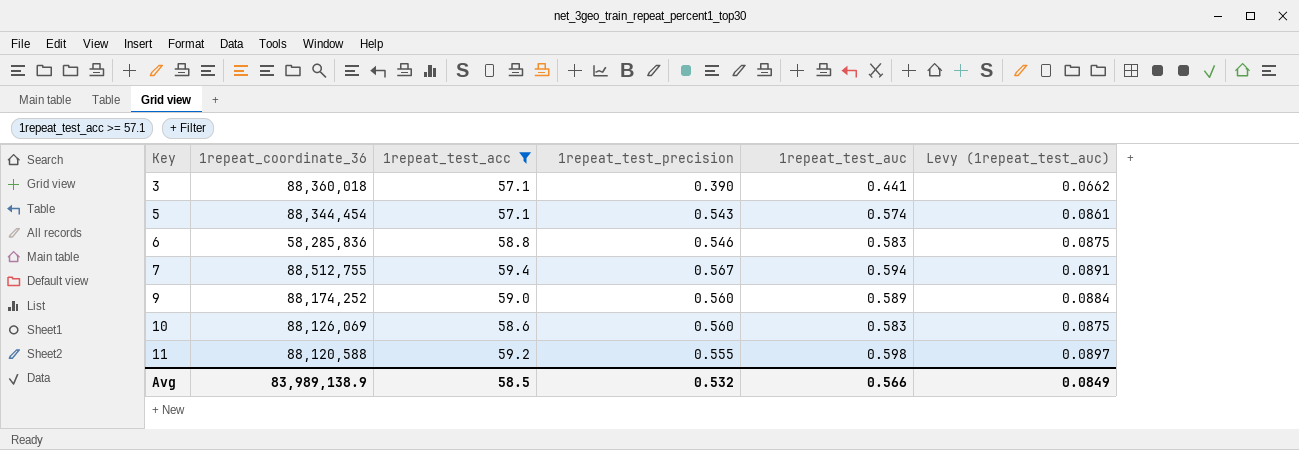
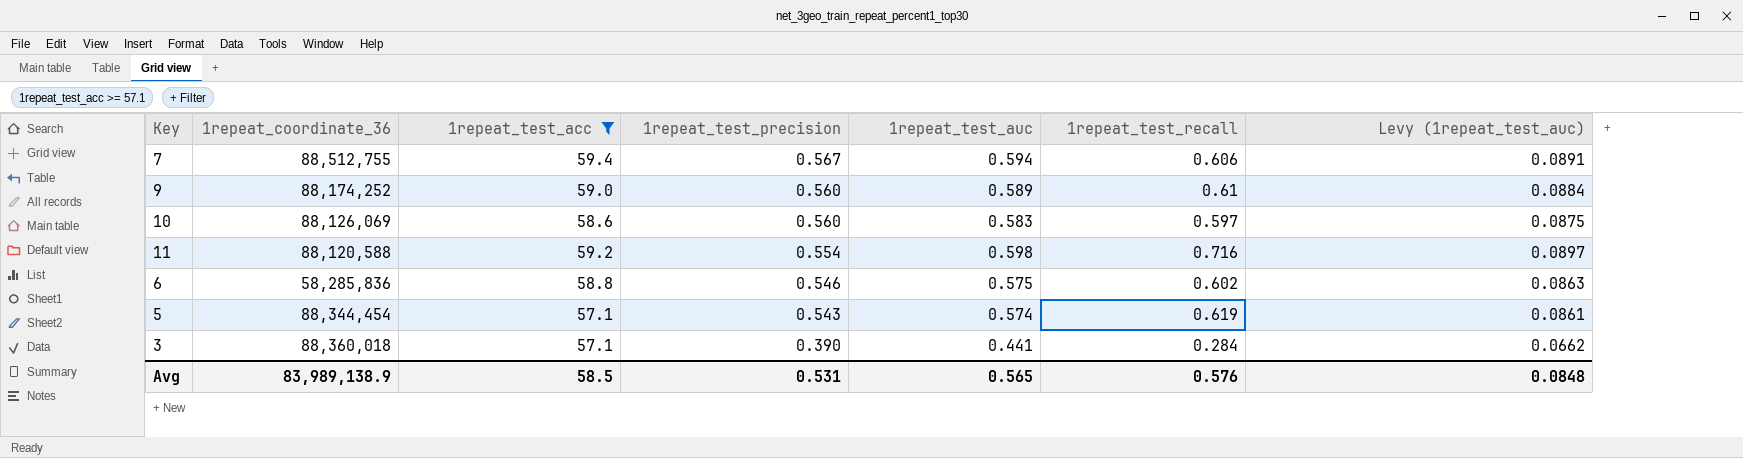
row order: Key ascending -> 1repeat_test_precision descending
column 1repeat_test_recall | position: none -> 6
11 | 1repeat_test_precision: 0.555 -> 0.554
6 | 1repeat_test_auc: 0.583 -> 0.575
6 | Levy (1repeat_test_auc): 0.0875 -> 0.0863
Avg | 1repeat_test_precision: 0.532 -> 0.531
Avg | 1repeat_test_auc: 0.566 -> 0.565
Avg | Levy (1repeat_test_auc): 0.0849 -> 0.0848

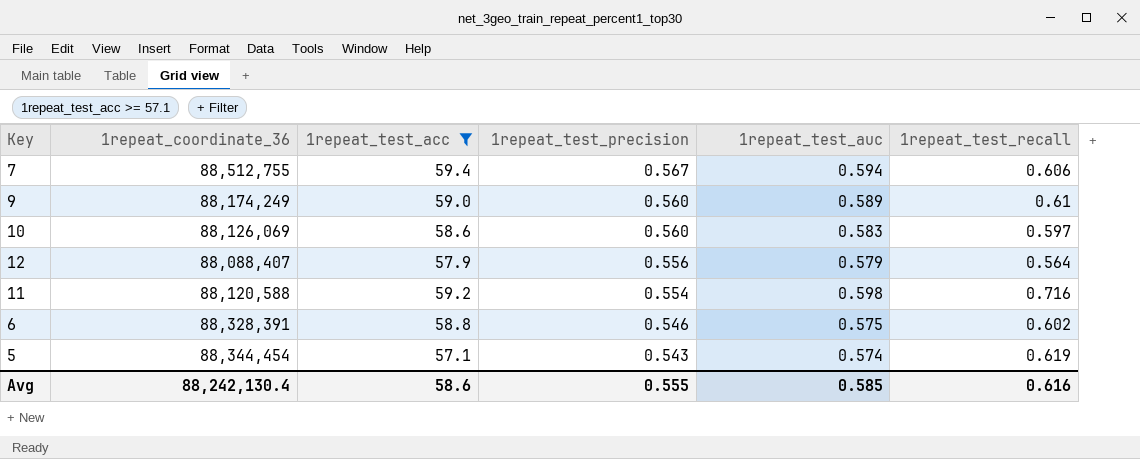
column Levy (1repeat_test_auc) | formula: [1repeat_test_auc] * 0.15 -> none
row 3: 88,360,018 | 57.1 | 0.390 | 0.441 | 0.284 | 0.0662 -> none
9 | 1repeat_coordinate_36: 88,174,252 -> 88,174,249
row 12: none -> 88,088,407 | 57.9 | 0.556 | 0.579 | 0.564
6 | 1repeat_coordinate_36: 58,285,836 -> 88,328,391
Avg | 1repeat_coordinate_36: 83,989,138.9 -> 88,242,130.4
Avg | 1repeat_test_acc: 58.5 -> 58.6
Avg | 1repeat_test_precision: 0.531 -> 0.555
Avg | 1repeat_test_auc: 0.565 -> 0.585
Avg | 1repeat_test_recall: 0.576 -> 0.616

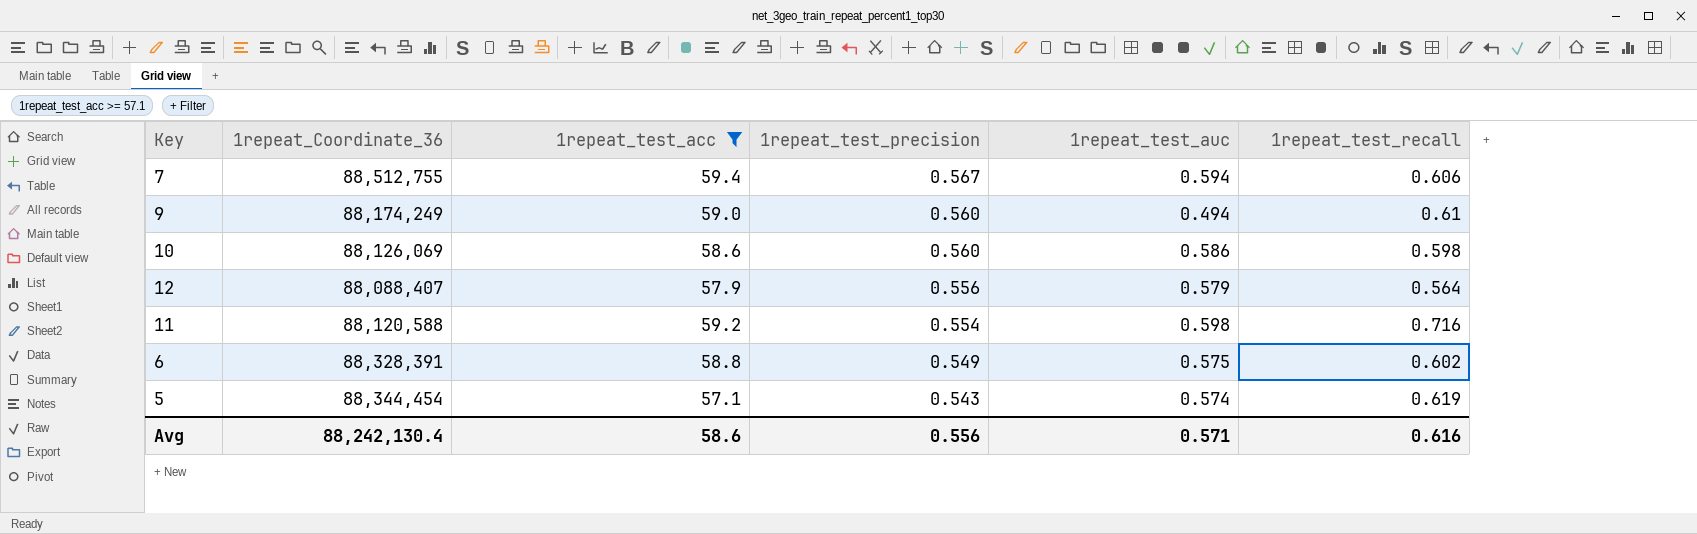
column name: 1repeat_coordinate_36 -> 1repeat_Coordinate_36
9 | 1repeat_test_auc: 0.589 -> 0.494
10 | 1repeat_test_auc: 0.583 -> 0.586
10 | 1repeat_test_recall: 0.597 -> 0.598
6 | 1repeat_test_precision: 0.546 -> 0.549
Avg | 1repeat_test_precision: 0.555 -> 0.556
Avg | 1repeat_test_auc: 0.585 -> 0.571

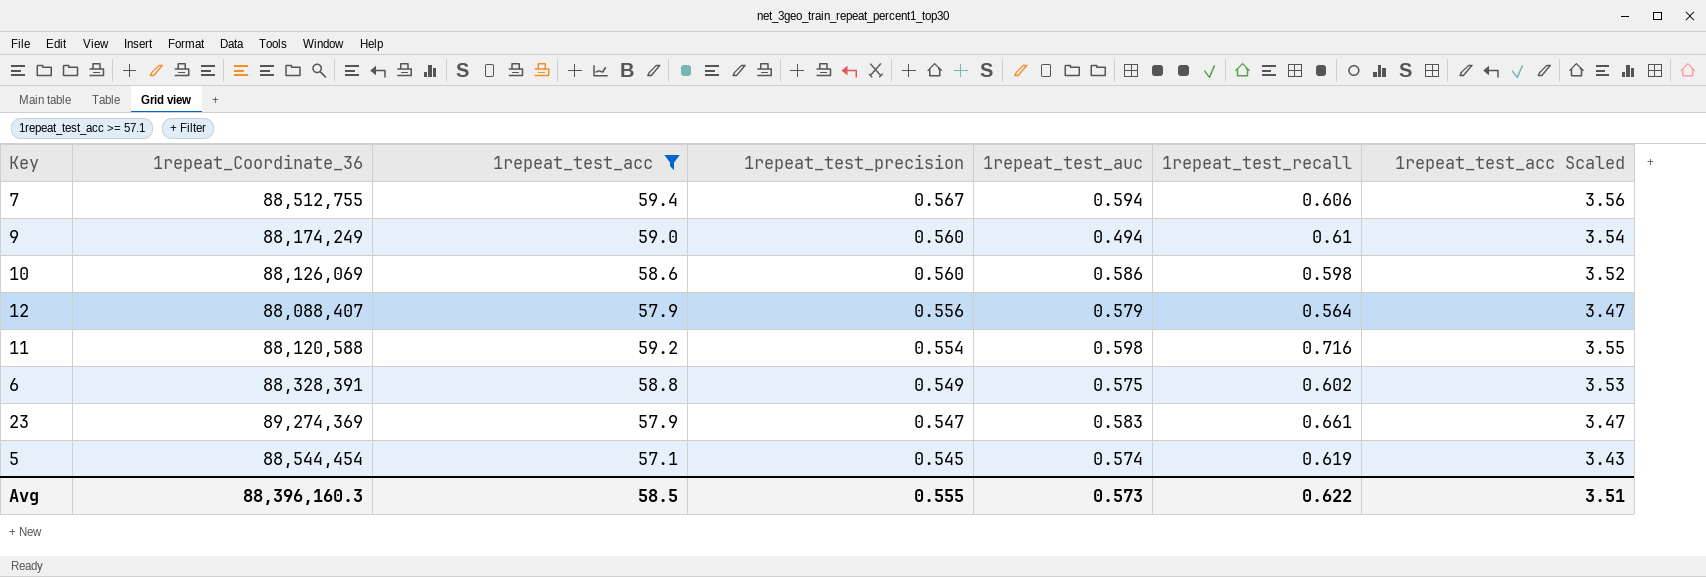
column 1repeat_test_acc Scaled | formula: none -> [1repeat_test_acc] * 0.06
row 23: none -> 89,274,369 | 57.9 | 0.547 | 0.583 | 0.661 | 3.47
5 | 1repeat_Coordinate_36: 88,344,454 -> 88,544,454
5 | 1repeat_test_precision: 0.543 -> 0.545
Avg | 1repeat_Coordinate_36: 88,242,130.4 -> 88,396,160.3
Avg | 1repeat_test_acc: 58.6 -> 58.5
Avg | 1repeat_test_precision: 0.556 -> 0.555
Avg | 1repeat_test_auc: 0.571 -> 0.573
Avg | 1repeat_test_recall: 0.616 -> 0.622

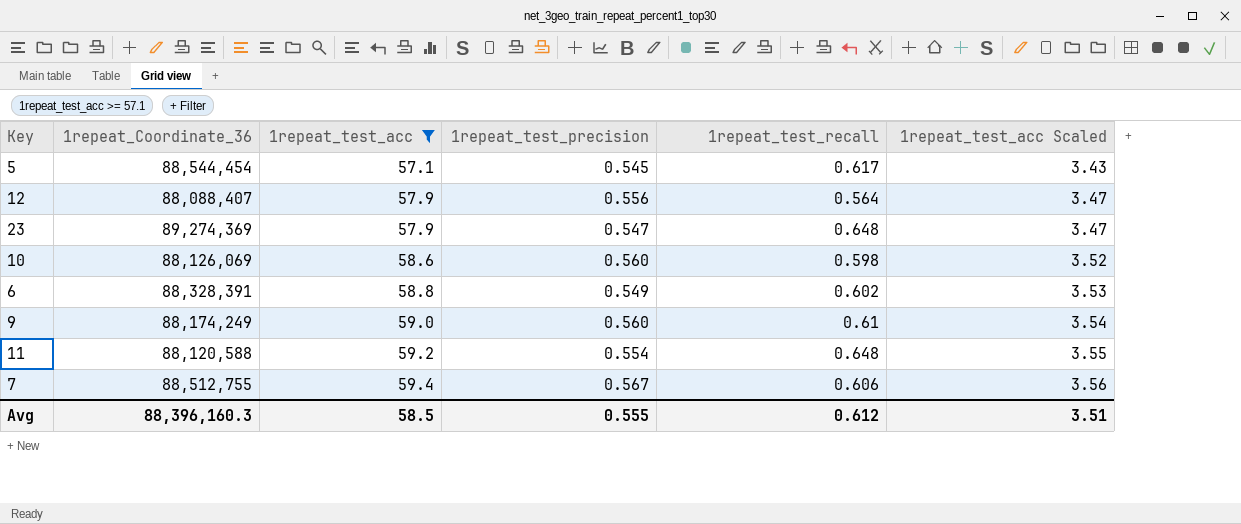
row order: 1repeat_test_precision descending -> 1repeat_test_acc ascending
column 1repeat_test_auc | position: 5 -> none
5 | 1repeat_test_recall: 0.619 -> 0.617
23 | 1repeat_test_recall: 0.661 -> 0.648
11 | 1repeat_test_recall: 0.716 -> 0.648
Avg | 1repeat_test_recall: 0.622 -> 0.612

